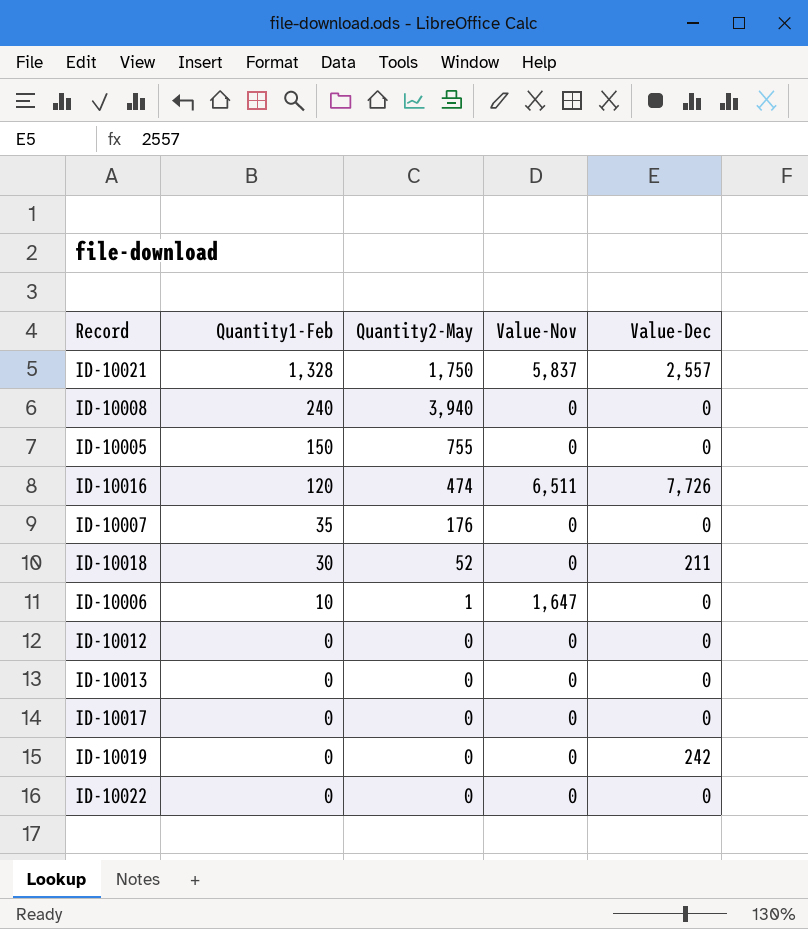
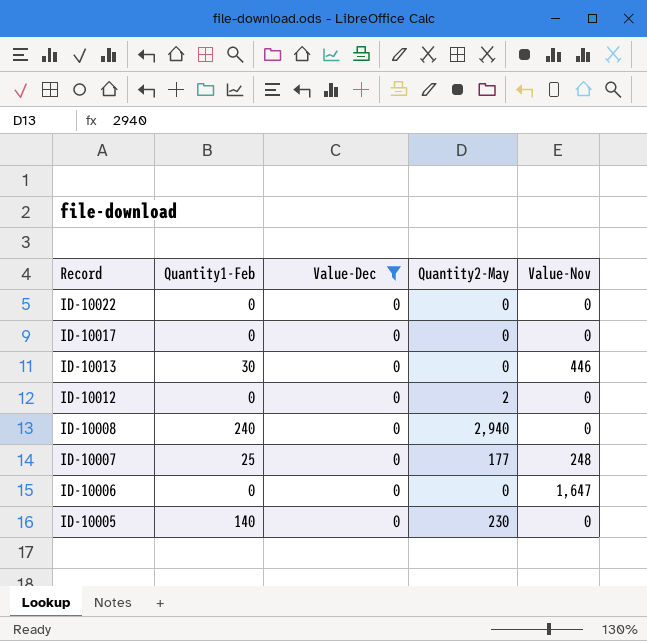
filter: none -> Value-Dec = 0
row order: Quantity1-Feb descending -> Record descending
column Value-Dec | position: 5 -> 3
ID-10013 | Quantity1-Feb: 0 -> 30
ID-10013 | Value-Nov: 0 -> 446
ID-10012 | Quantity2-May: 0 -> 2
ID-10008 | Quantity2-May: 3,940 -> 2,940
ID-10007 | Quantity1-Feb: 35 -> 25
ID-10007 | Quantity2-May: 176 -> 177
ID-10007 | Value-Nov: 0 -> 248
ID-10006 | Quantity1-Feb: 10 -> 0
ID-10006 | Quantity2-May: 1 -> 0
ID-10005 | Quantity1-Feb: 150 -> 140
ID-10005 | Quantity2-May: 755 -> 230

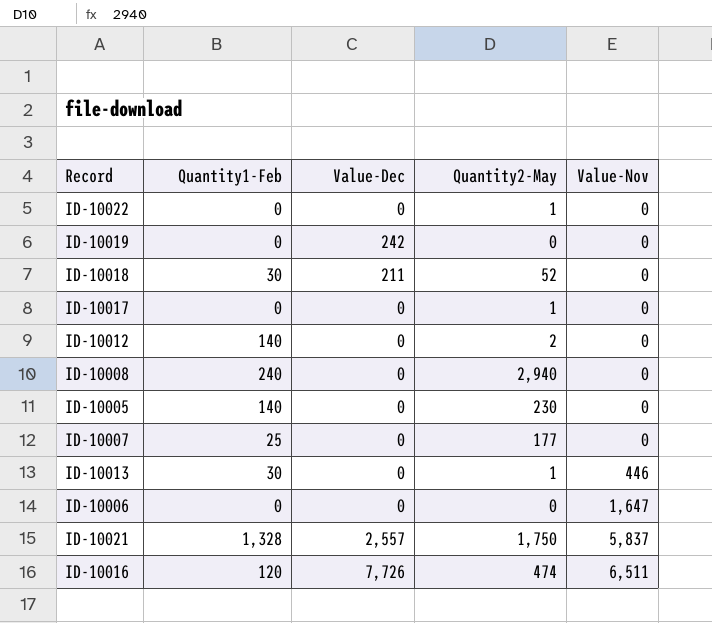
filter: Value-Dec = 0 -> none
row order: Record descending -> Value-Nov ascending
ID-10022 | Quantity2-May: 0 -> 1
ID-10017 | Quantity2-May: 0 -> 1
ID-10012 | Quantity1-Feb: 0 -> 140
ID-10007 | Value-Nov: 248 -> 0
ID-10013 | Quantity2-May: 0 -> 1

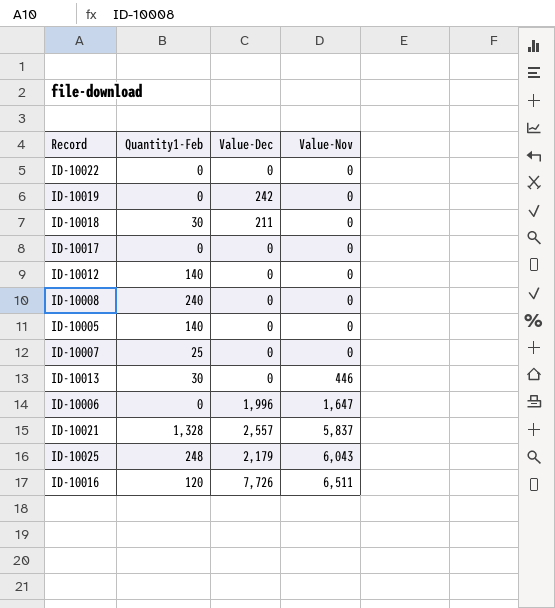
column Quantity2-May | position: 4 -> none
ID-10006 | Value-Dec: 0 -> 1,996
row ID-10025: none -> 248 | 2,179 | 6,043

